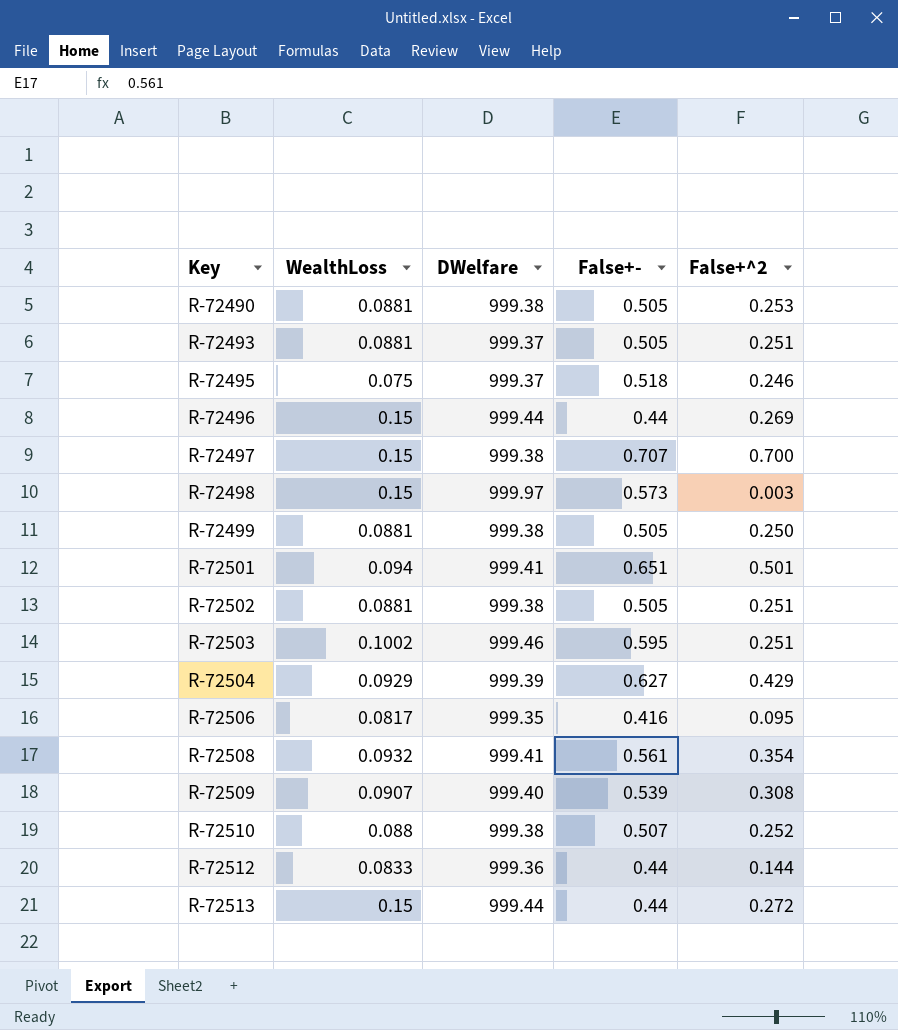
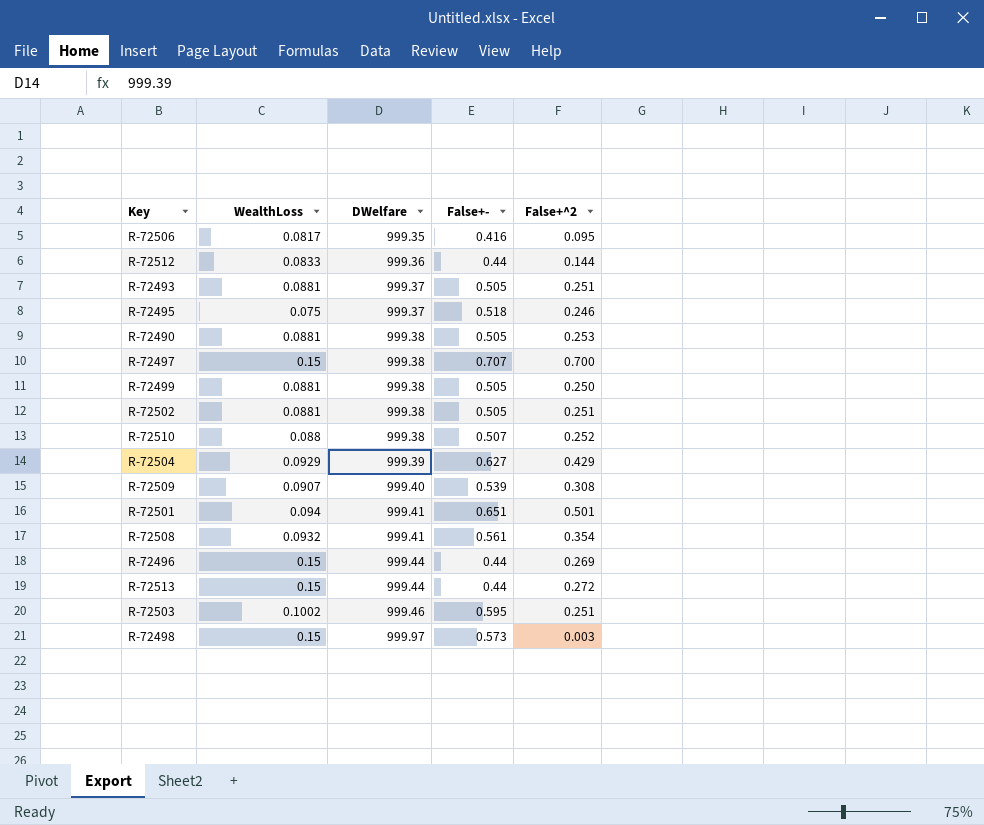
row order: Key ascending -> DWelfare ascending

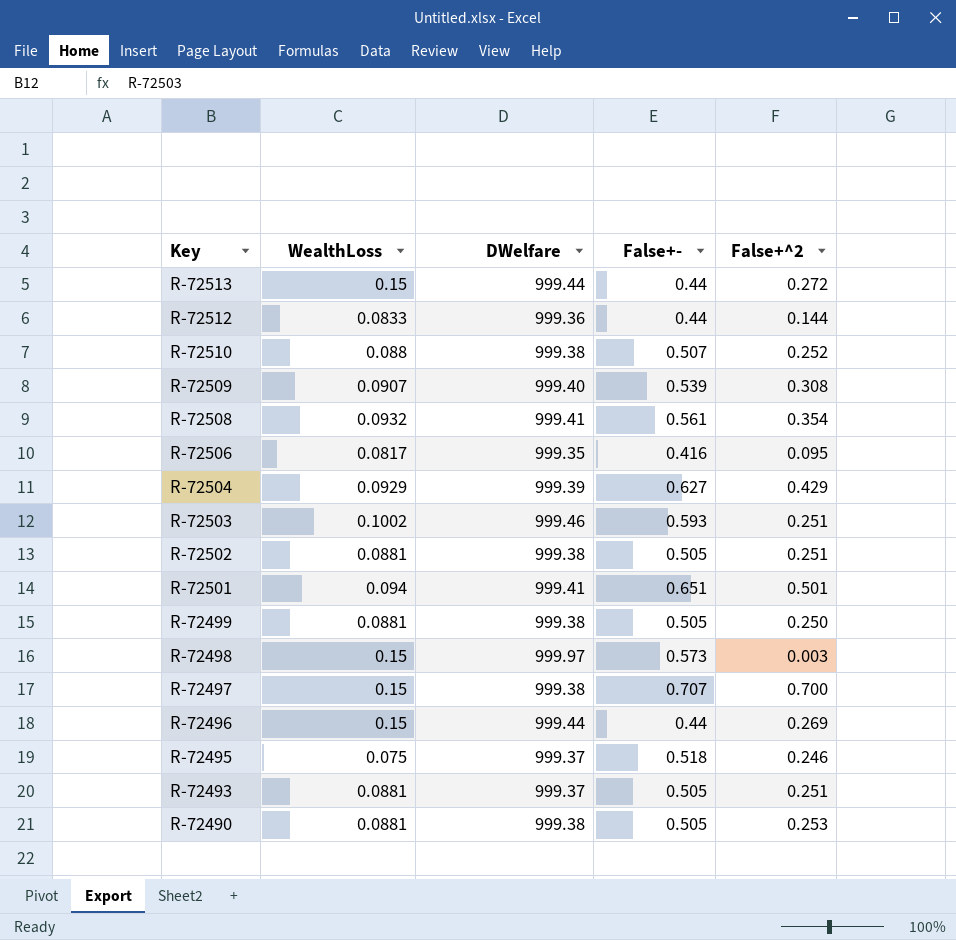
row order: DWelfare ascending -> Key descending
R-72503 | False+-: 0.595 -> 0.593

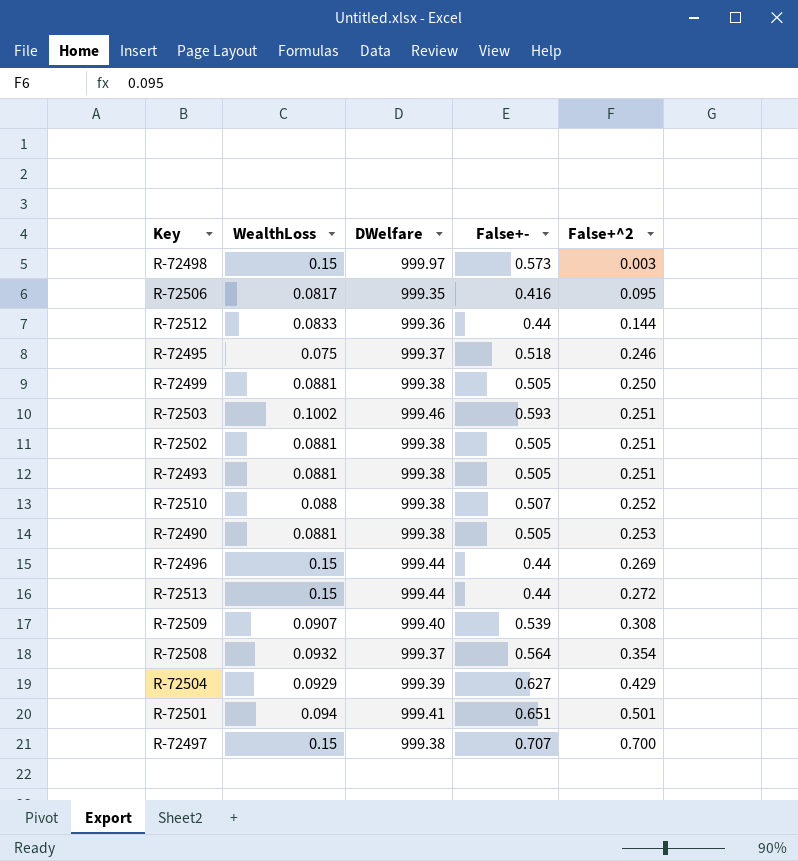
row order: Key descending -> False+^2 ascending
R-72493 | DWelfare: 999.37 -> 999.38
R-72508 | DWelfare: 999.41 -> 999.37
R-72508 | False+-: 0.561 -> 0.564

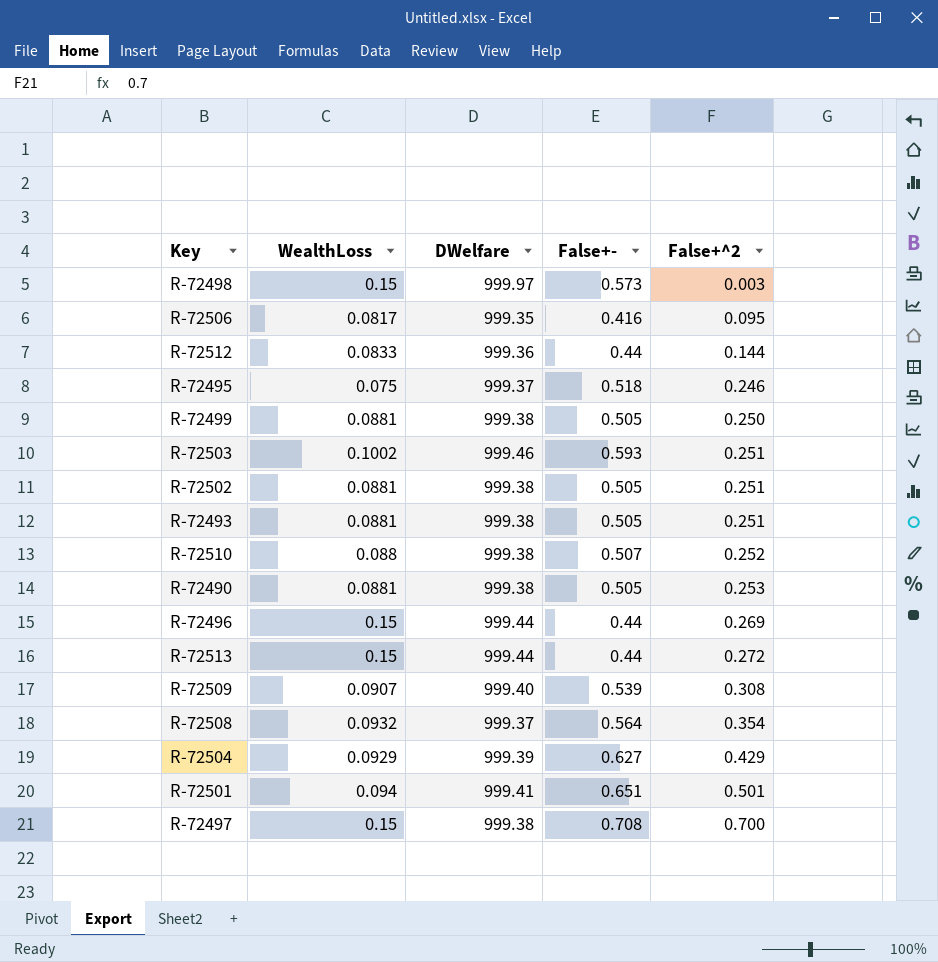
R-72497 | False+-: 0.707 -> 0.708

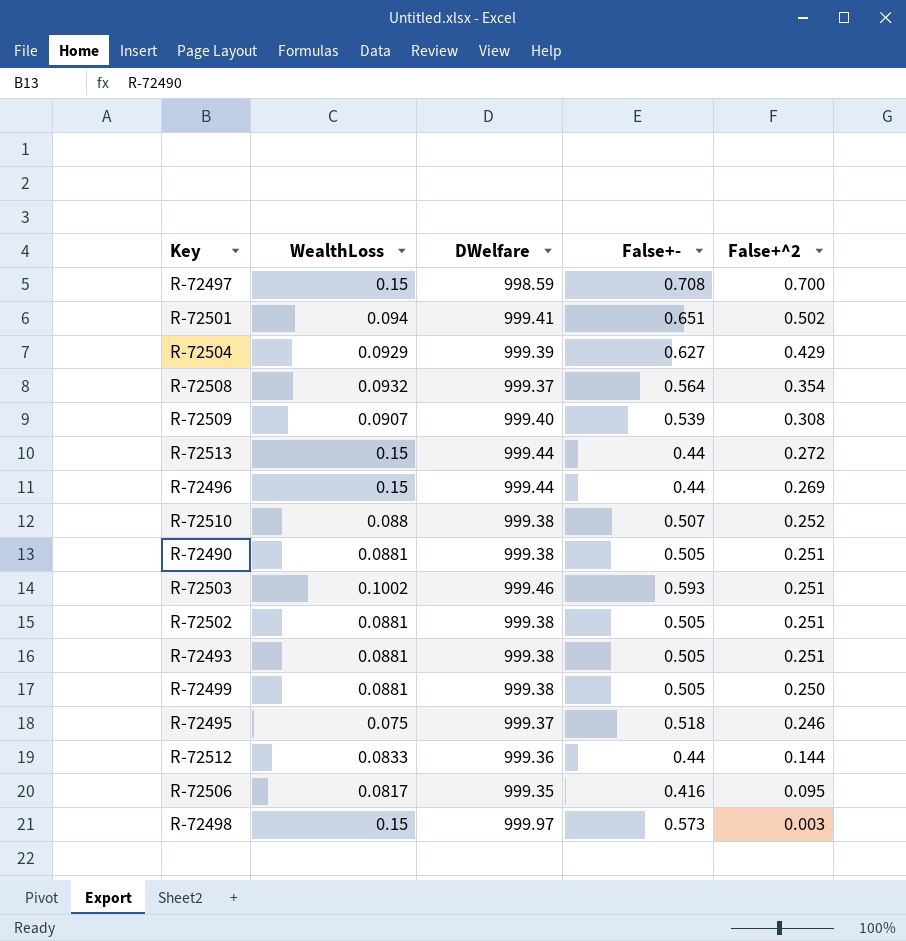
row order: False+^2 ascending -> False+^2 descending
R-72497 | DWelfare: 999.38 -> 998.59
R-72501 | False+^2: 0.501 -> 0.502
R-72490 | False+^2: 0.253 -> 0.251

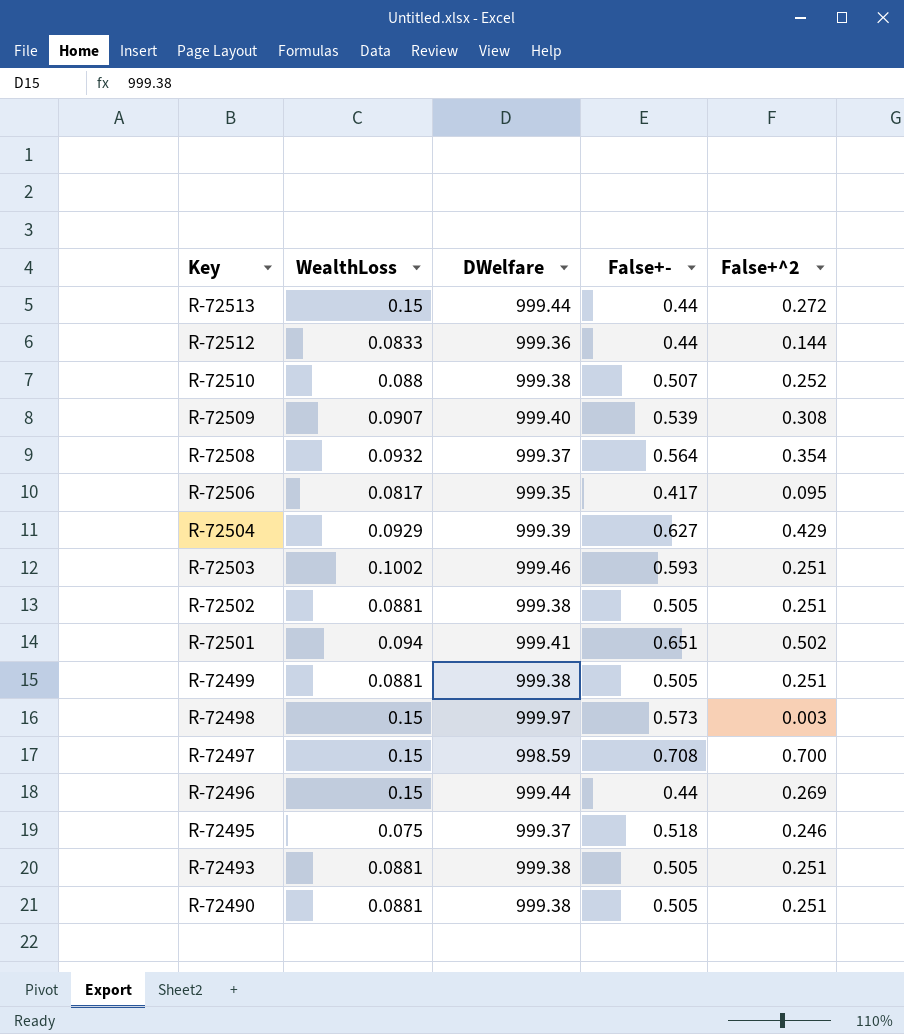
row order: False+^2 descending -> Key descending
R-72506 | False+-: 0.416 -> 0.417
R-72499 | False+^2: 0.250 -> 0.251

